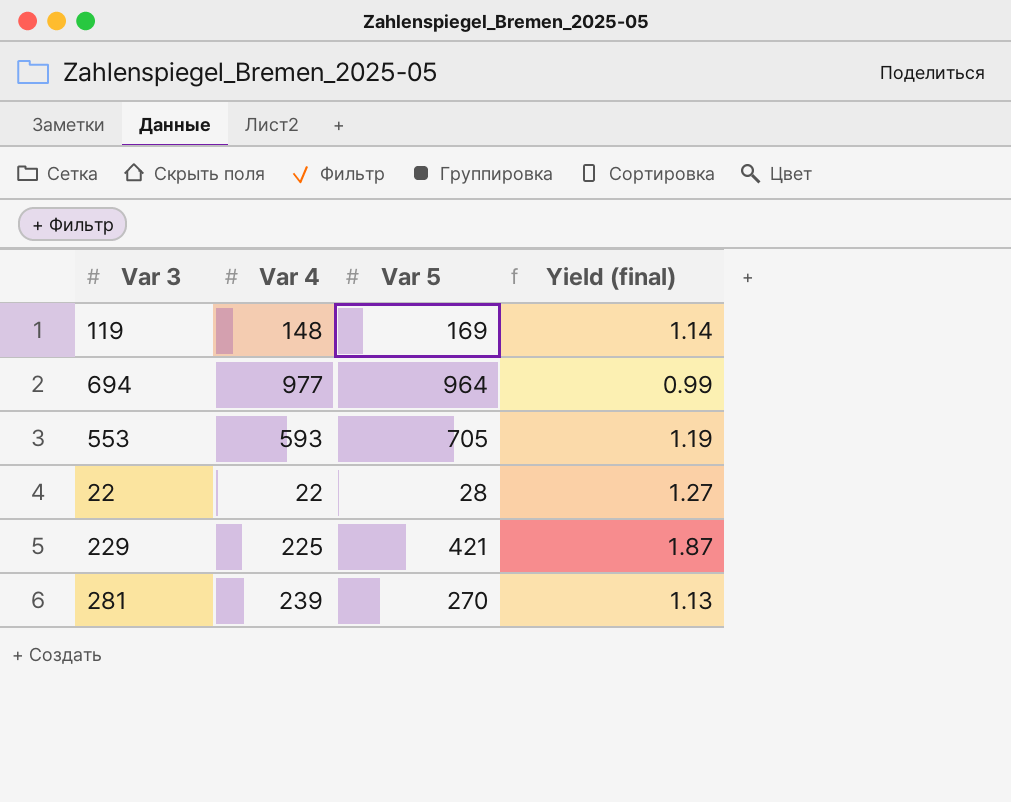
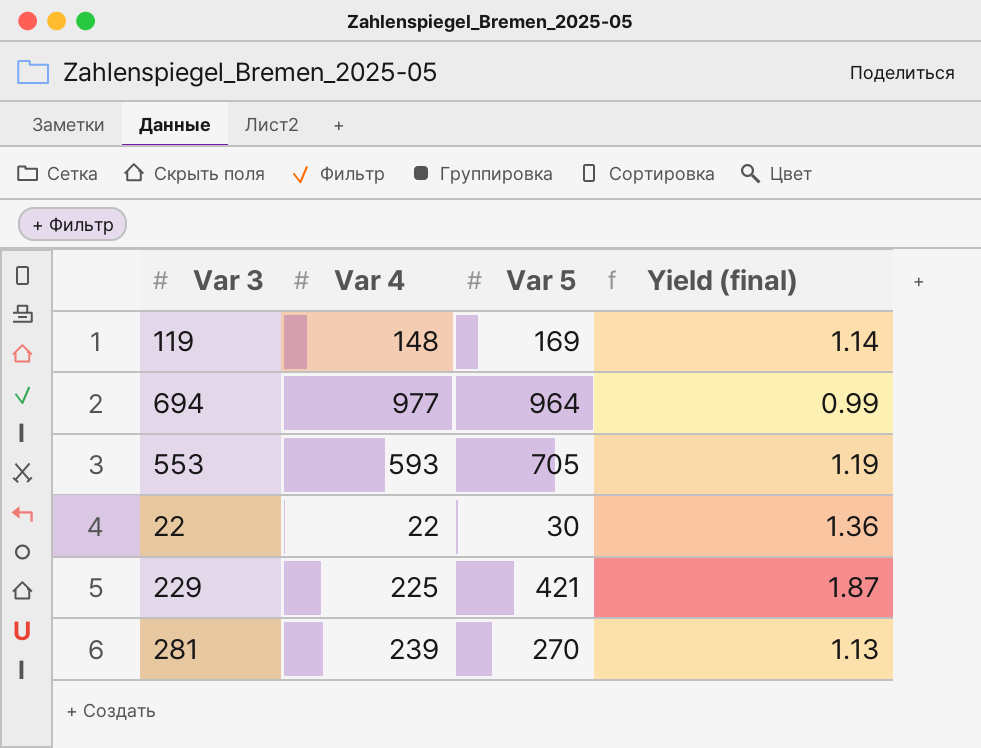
22 | Var 5: 28 -> 30
22 | Yield (final): 1.27 -> 1.36

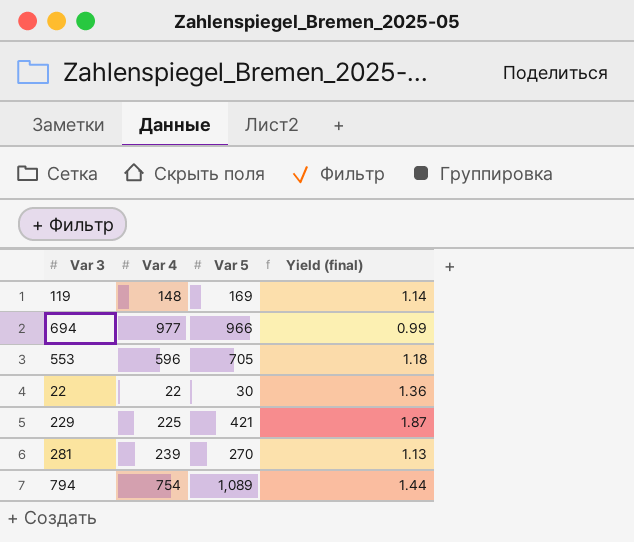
694 | Var 5: 964 -> 966
553 | Var 4: 593 -> 596
553 | Yield (final): 1.19 -> 1.18
row 794: none -> 754 | 1,089 | 1.44

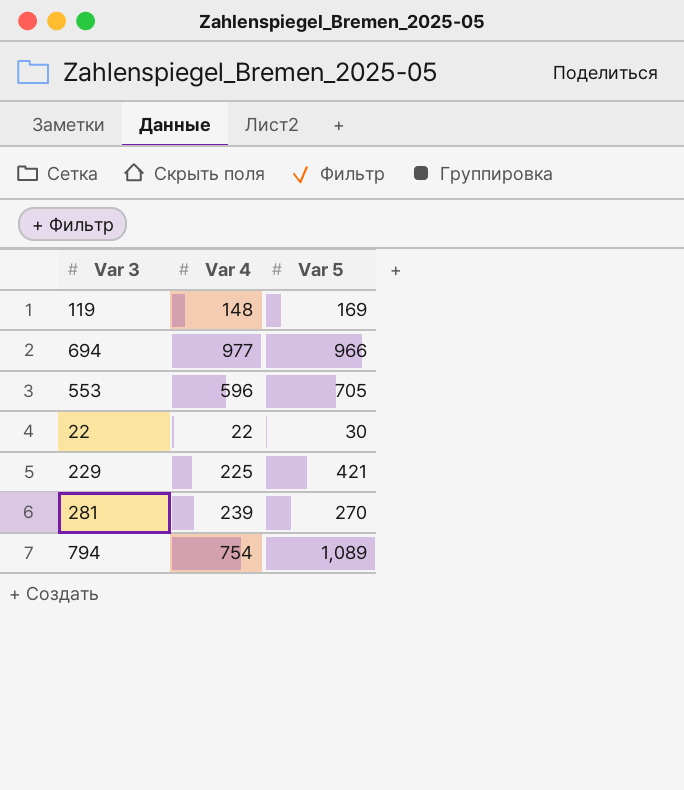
column Yield (final) | formula: [Var 5] / [Var 4] -> none

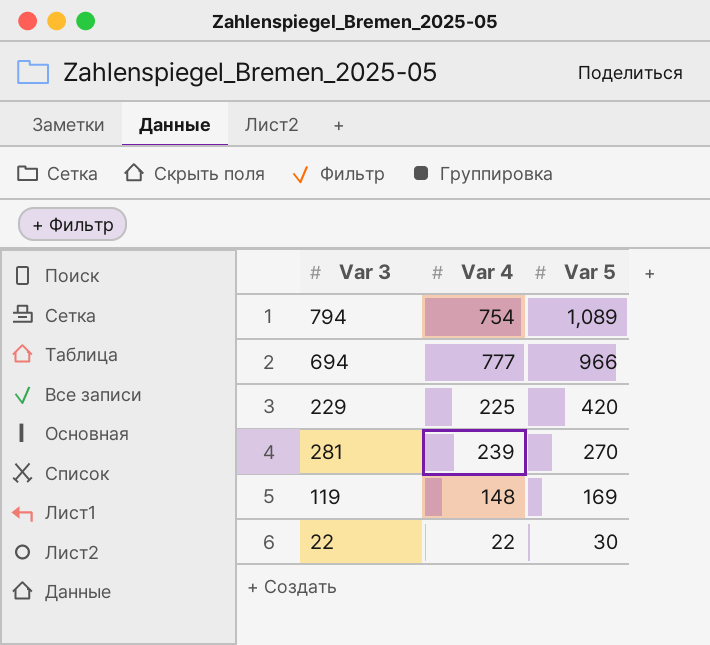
row order: none -> Var 5 descending
row 553: 596 | 705 -> none
694 | Var 4: 977 -> 777
229 | Var 5: 421 -> 420

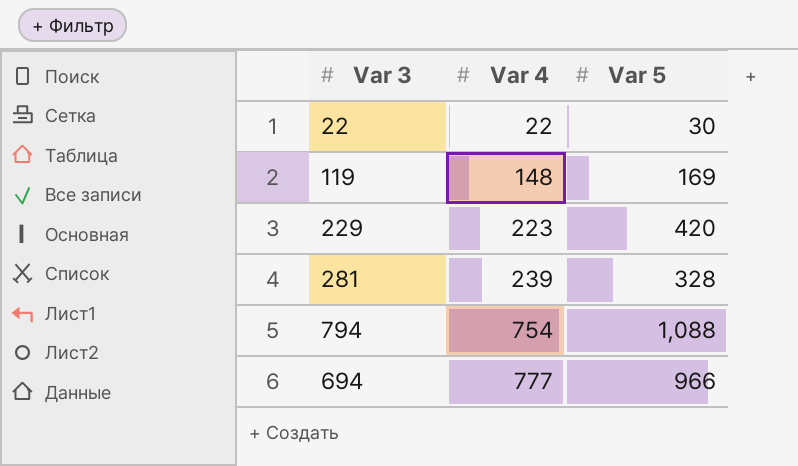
row order: Var 5 descending -> Var 4 ascending
229 | Var 4: 225 -> 223
281 | Var 5: 270 -> 328
794 | Var 5: 1,089 -> 1,088

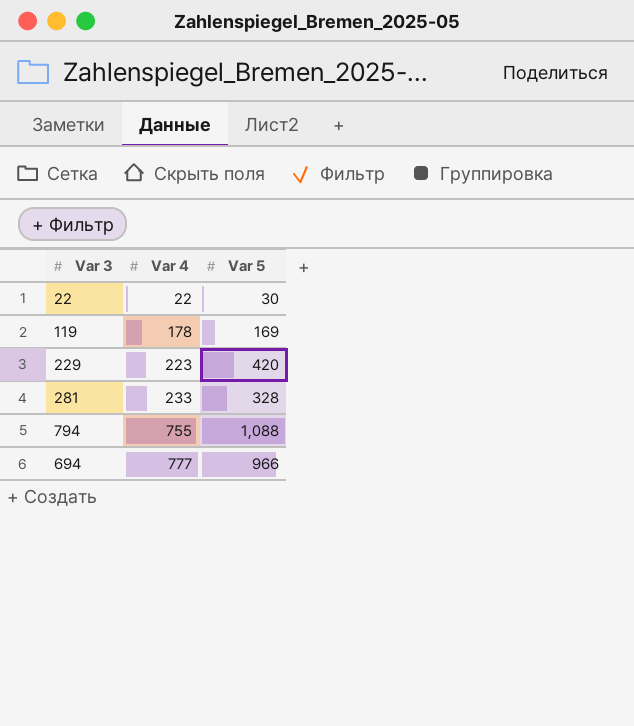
119 | Var 4: 148 -> 178
281 | Var 4: 239 -> 233
794 | Var 4: 754 -> 755

